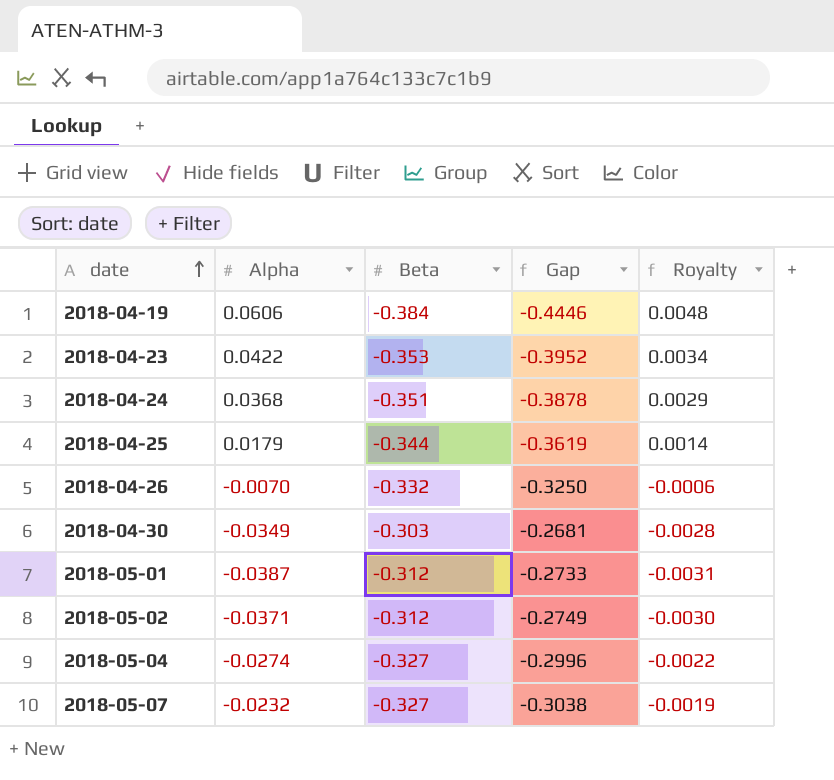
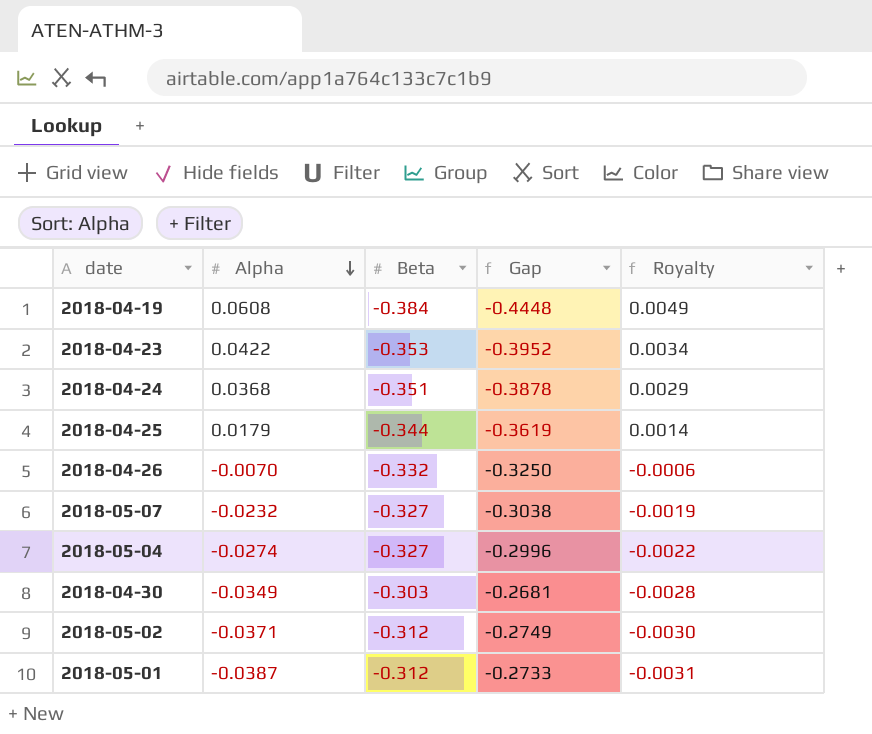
row order: date ascending -> Alpha descending
2018-04-19 | Alpha: 0.0606 -> 0.0608
2018-04-19 | Gap: -0.4446 -> -0.4448
2018-04-19 | Royalty: 0.0048 -> 0.0049

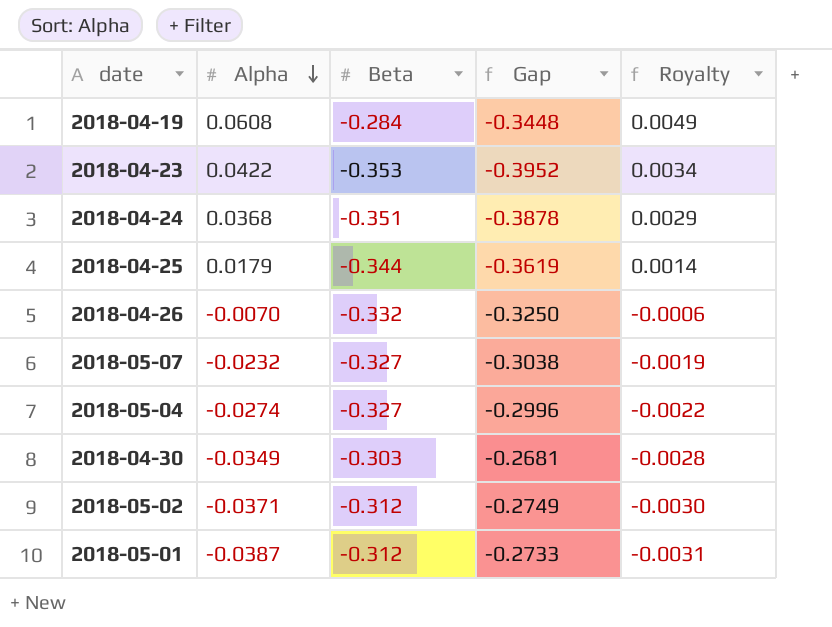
2018-04-19 | Beta: -0.384 -> -0.284
2018-04-19 | Gap: -0.4448 -> -0.3448

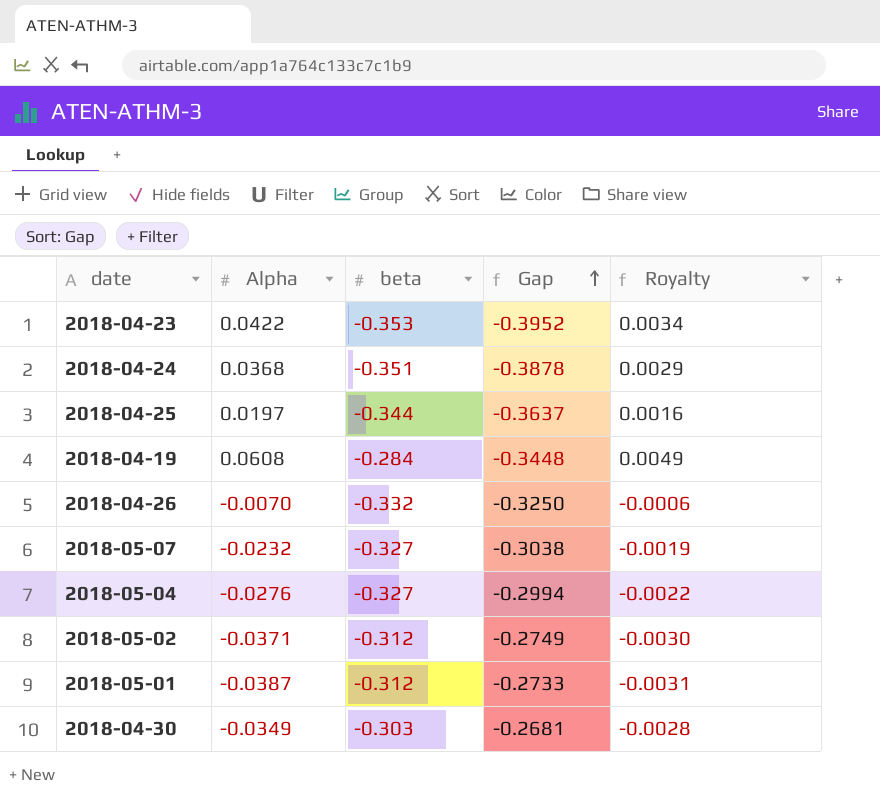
row order: Alpha descending -> Gap ascending
column name: Beta -> beta
2018-04-25 | Alpha: 0.0179 -> 0.0197
2018-04-25 | Gap: -0.3619 -> -0.3637
2018-04-25 | Royalty: 0.0014 -> 0.0016
2018-05-04 | Alpha: -0.0274 -> -0.0276
2018-05-04 | Gap: -0.2996 -> -0.2994

